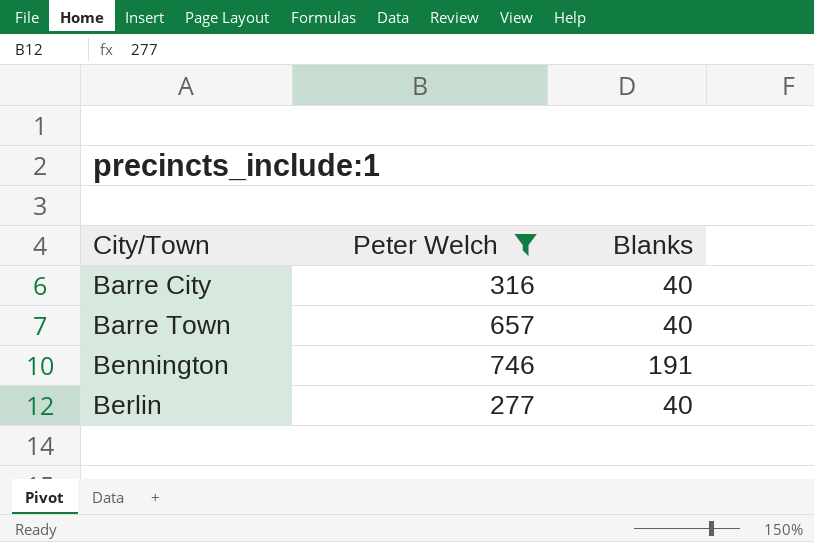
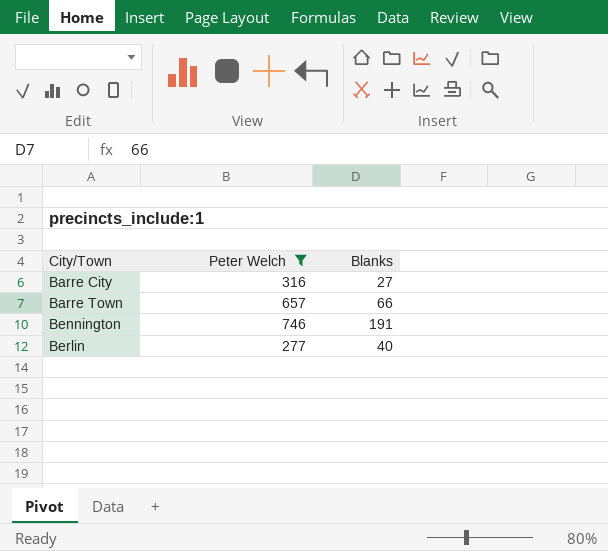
Barre City | Blanks: 40 -> 27
Barre Town | Blanks: 40 -> 66

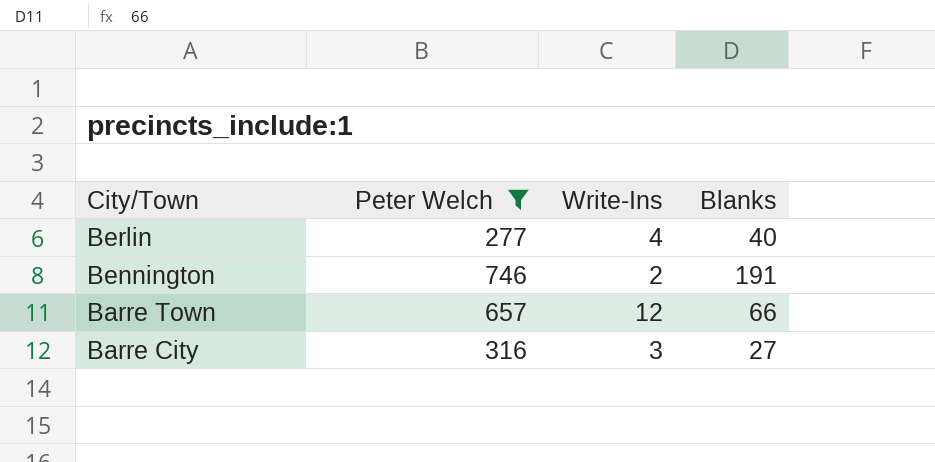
row order: City/Town ascending -> City/Town descending
column Write-Ins | position: none -> 3

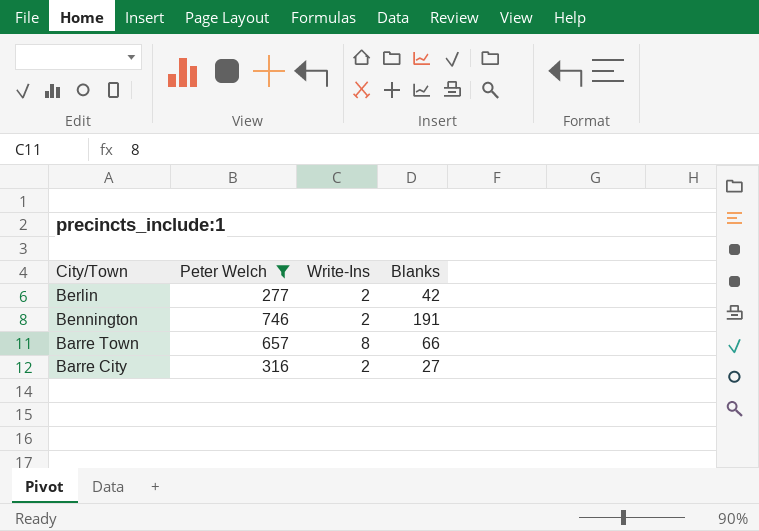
Berlin | Write-Ins: 4 -> 2
Berlin | Blanks: 40 -> 42
Barre Town | Write-Ins: 12 -> 8
Barre City | Write-Ins: 3 -> 2

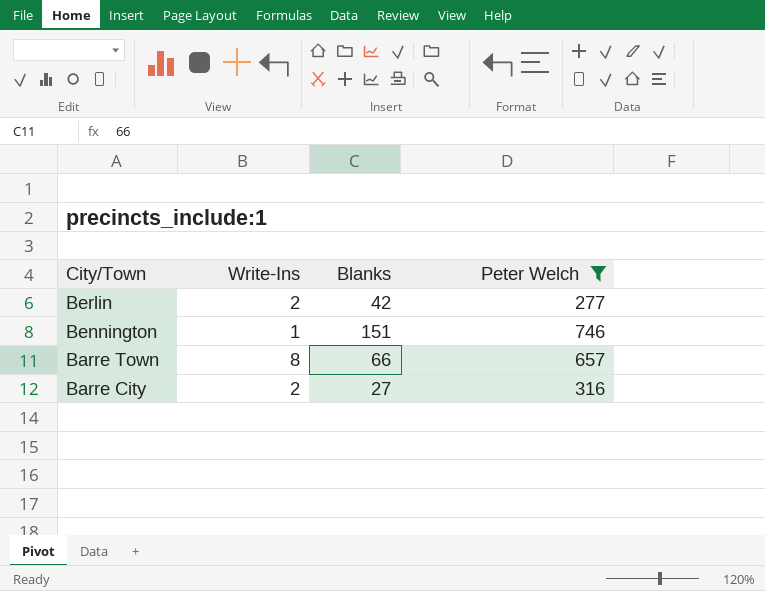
column Peter Welch | position: 2 -> 4
Bennington | Write-Ins: 2 -> 1
Bennington | Blanks: 191 -> 151

